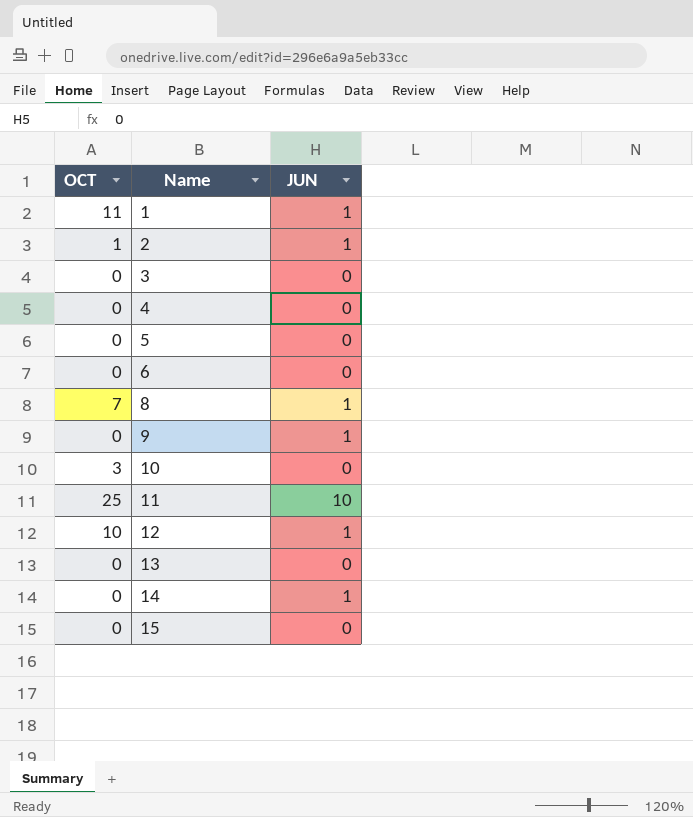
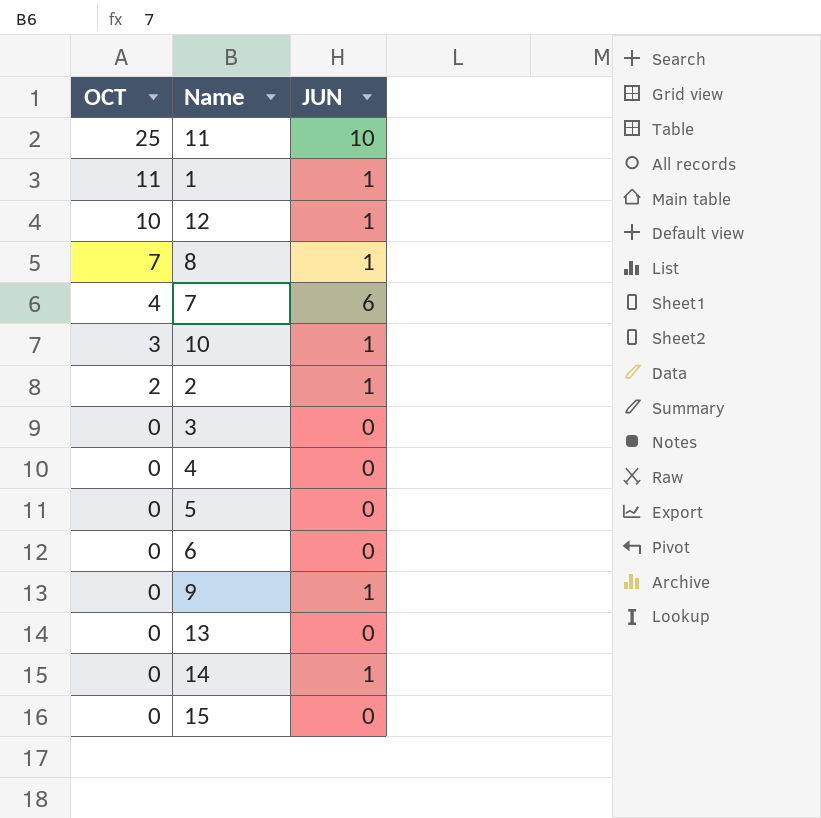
row order: Name ascending -> OCT descending
row 7: none -> 4 | 6
10 | JUN: 0 -> 1
2 | OCT: 1 -> 2

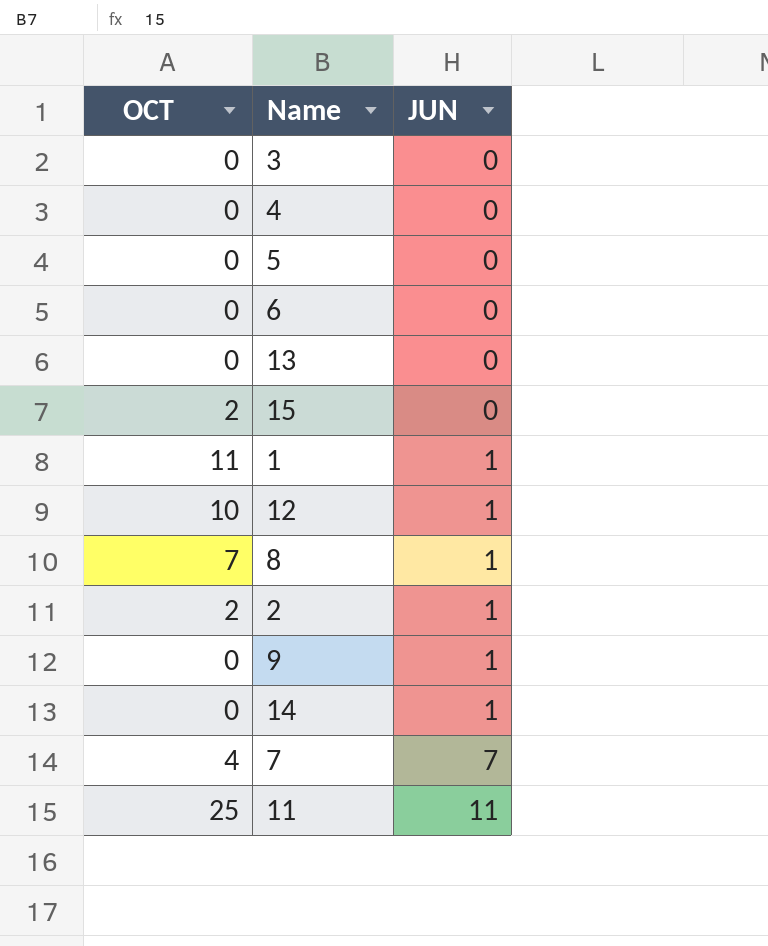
row order: OCT descending -> JUN ascending
row 10: 3 | 1 -> none
15 | OCT: 0 -> 2
7 | JUN: 6 -> 7
11 | JUN: 10 -> 11

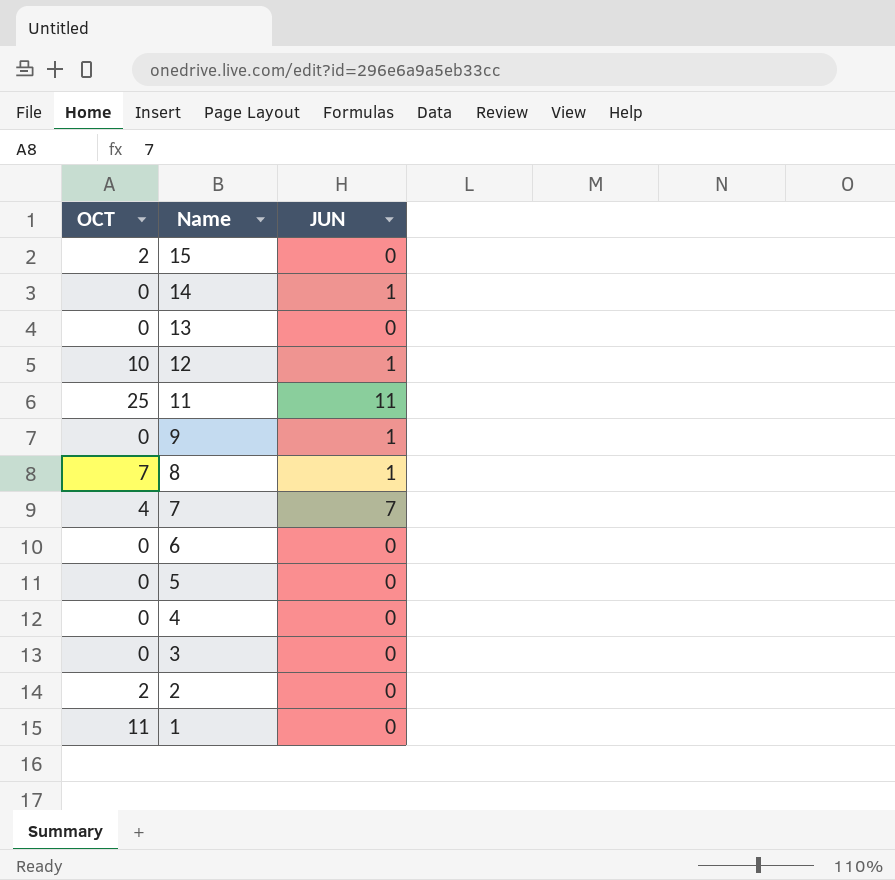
row order: JUN ascending -> Name descending
2 | JUN: 1 -> 0
1 | JUN: 1 -> 0

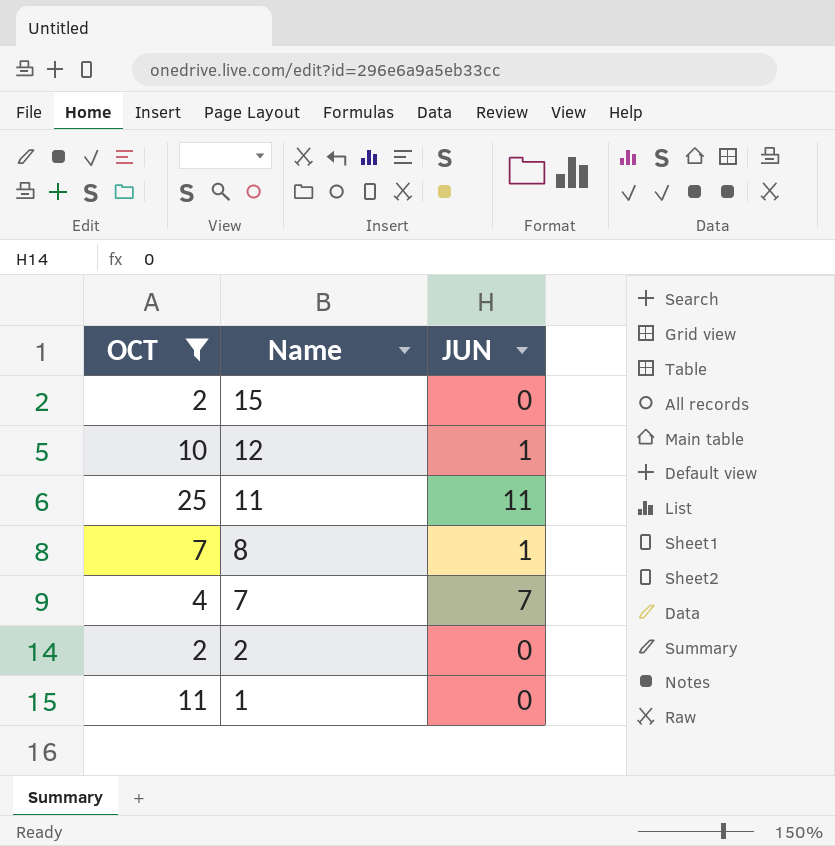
filter: none -> OCT != 0

